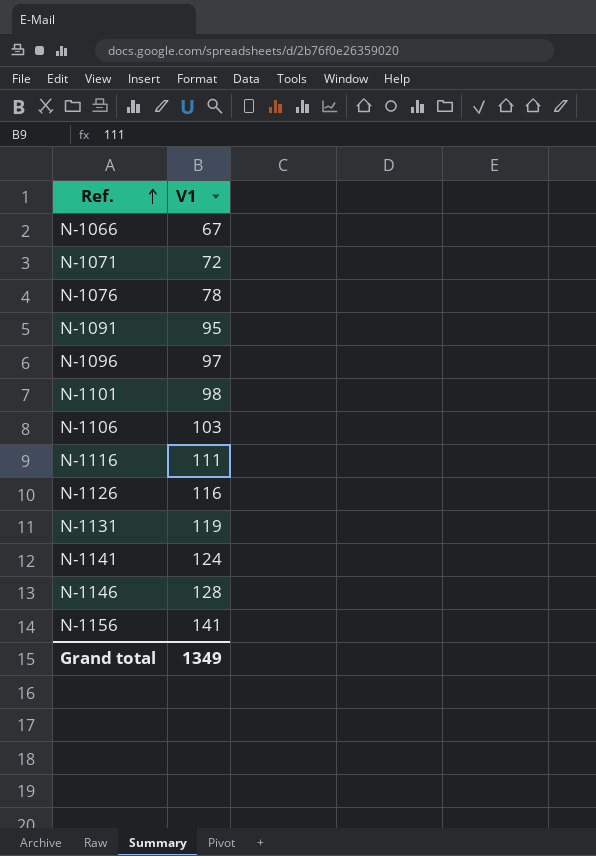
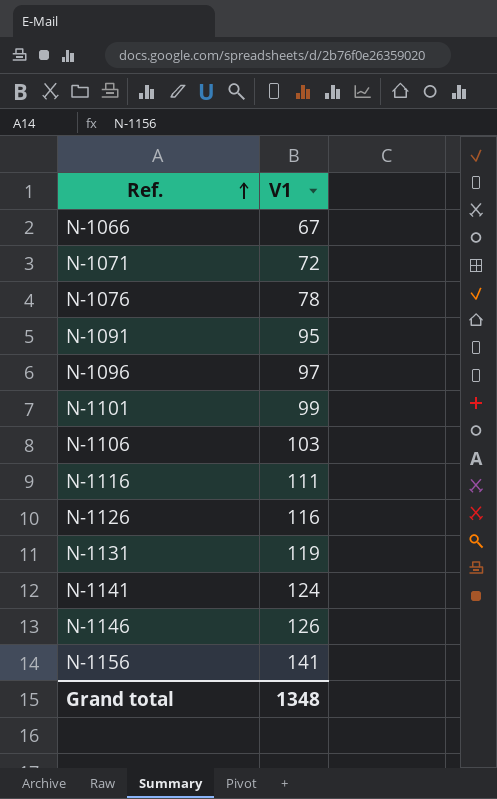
N-1101 | V1: 98 -> 99
N-1146 | V1: 128 -> 126
Grand total | V1: 1349 -> 1348

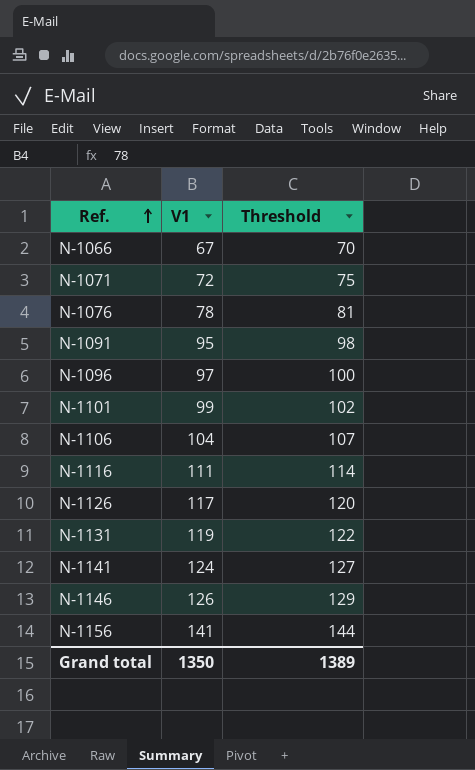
column Threshold | formula: none -> [V1] + 3
N-1106 | V1: 103 -> 104
N-1126 | V1: 116 -> 117
Grand total | V1: 1348 -> 1350

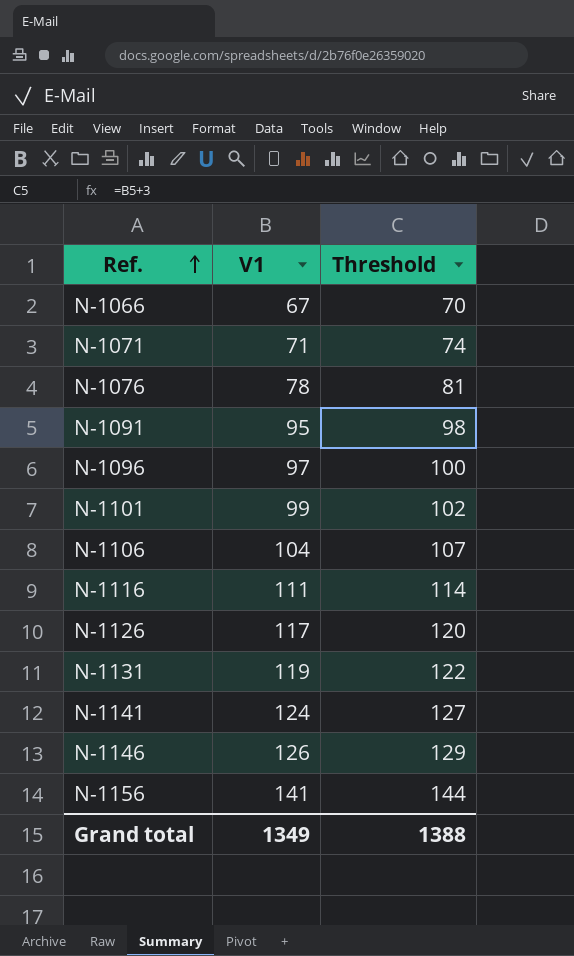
N-1071 | V1: 72 -> 71
N-1071 | Threshold: 75 -> 74
Grand total | V1: 1350 -> 1349
Grand total | Threshold: 1389 -> 1388

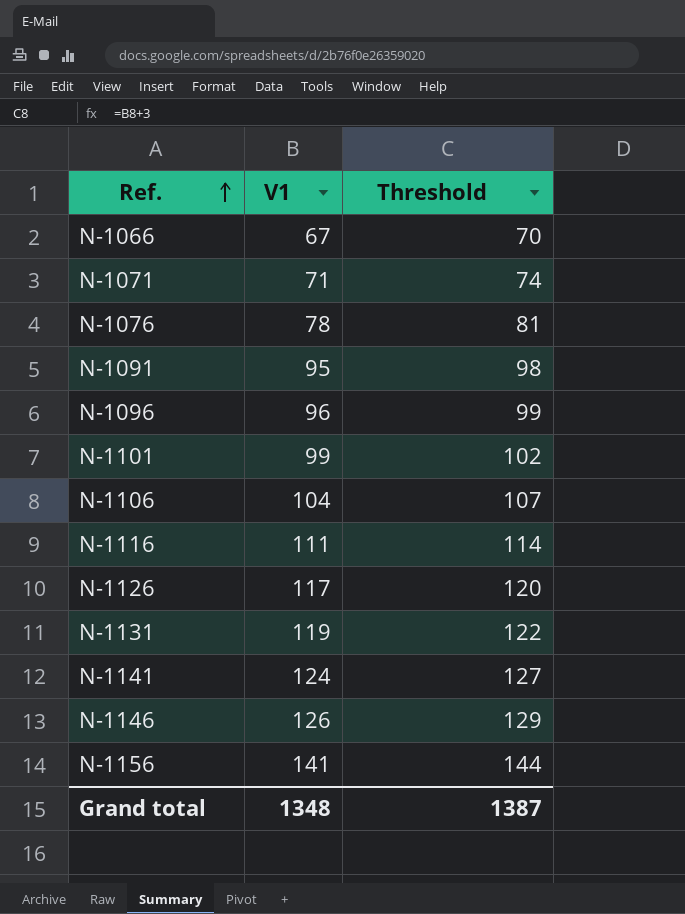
N-1096 | V1: 97 -> 96
N-1096 | Threshold: 100 -> 99
Grand total | V1: 1349 -> 1348
Grand total | Threshold: 1388 -> 1387

